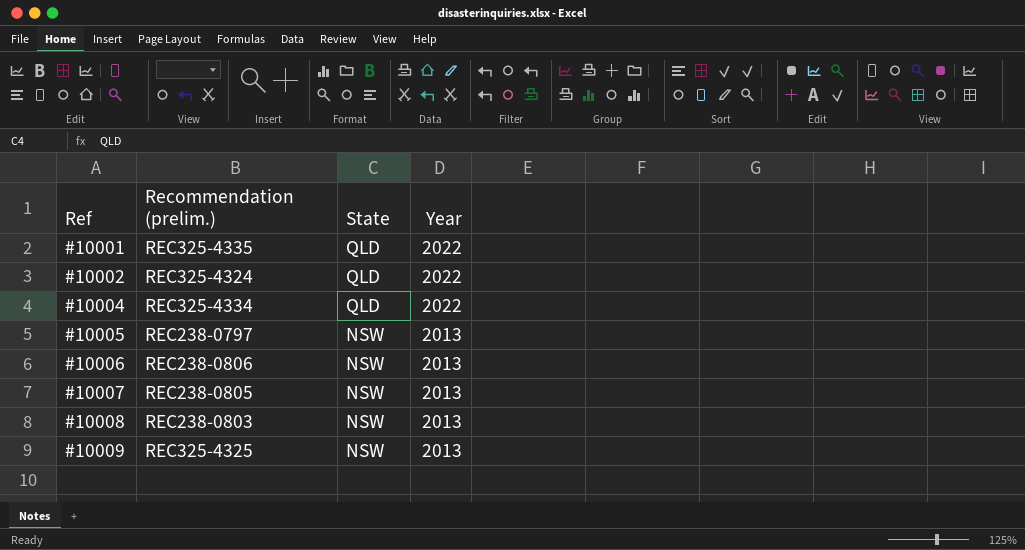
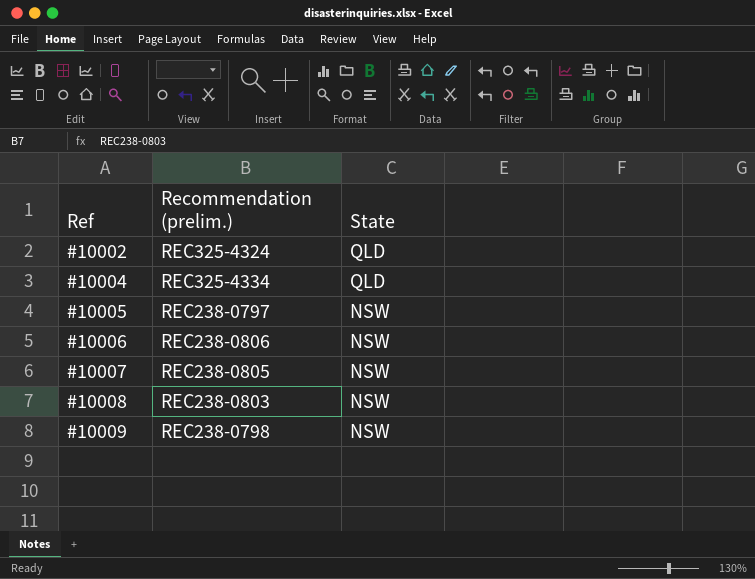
column Year | position: 4 -> none
row #10001: REC325-4335 | QLD | 2022 -> none
#10009 | Recommendation (prelim.): REC325-4325 -> REC238-0798

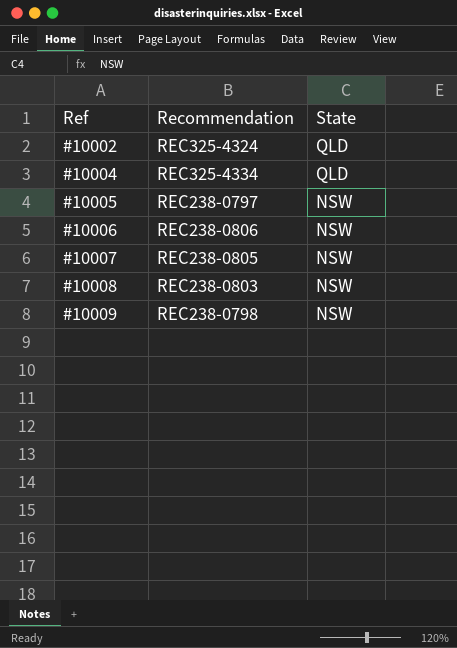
column name: Recommendation (prelim.) -> Recommendation

